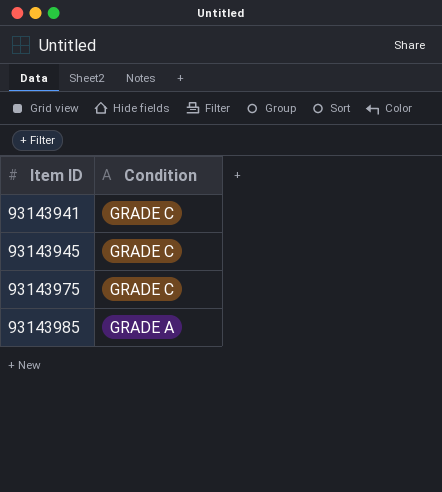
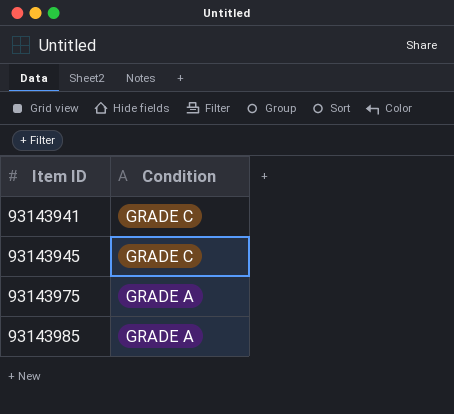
93143975 | Condition: GRADE C -> GRADE A

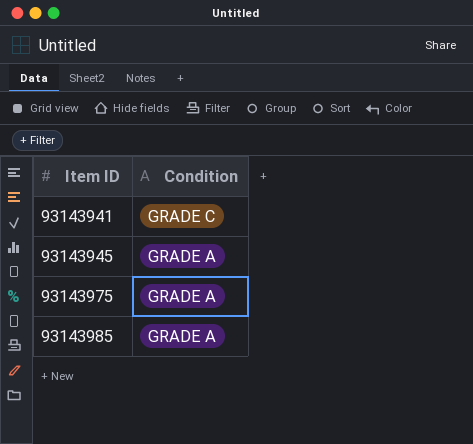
93143945 | Condition: GRADE C -> GRADE A

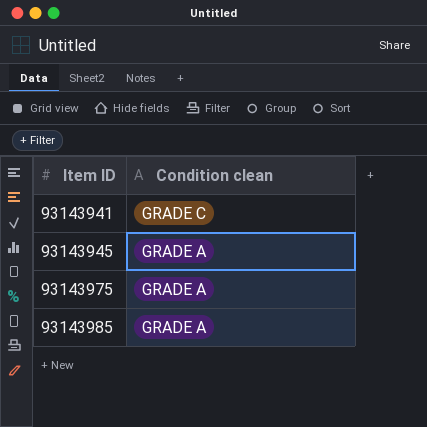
column name: Condition -> Condition clean

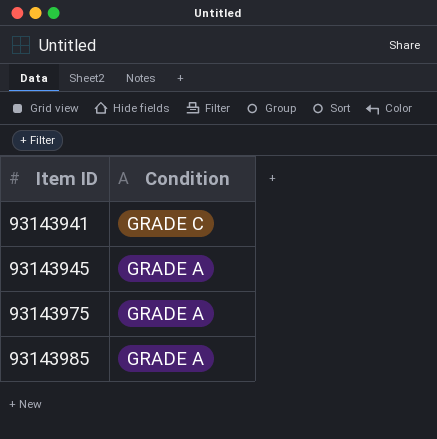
column name: Condition clean -> Condition

